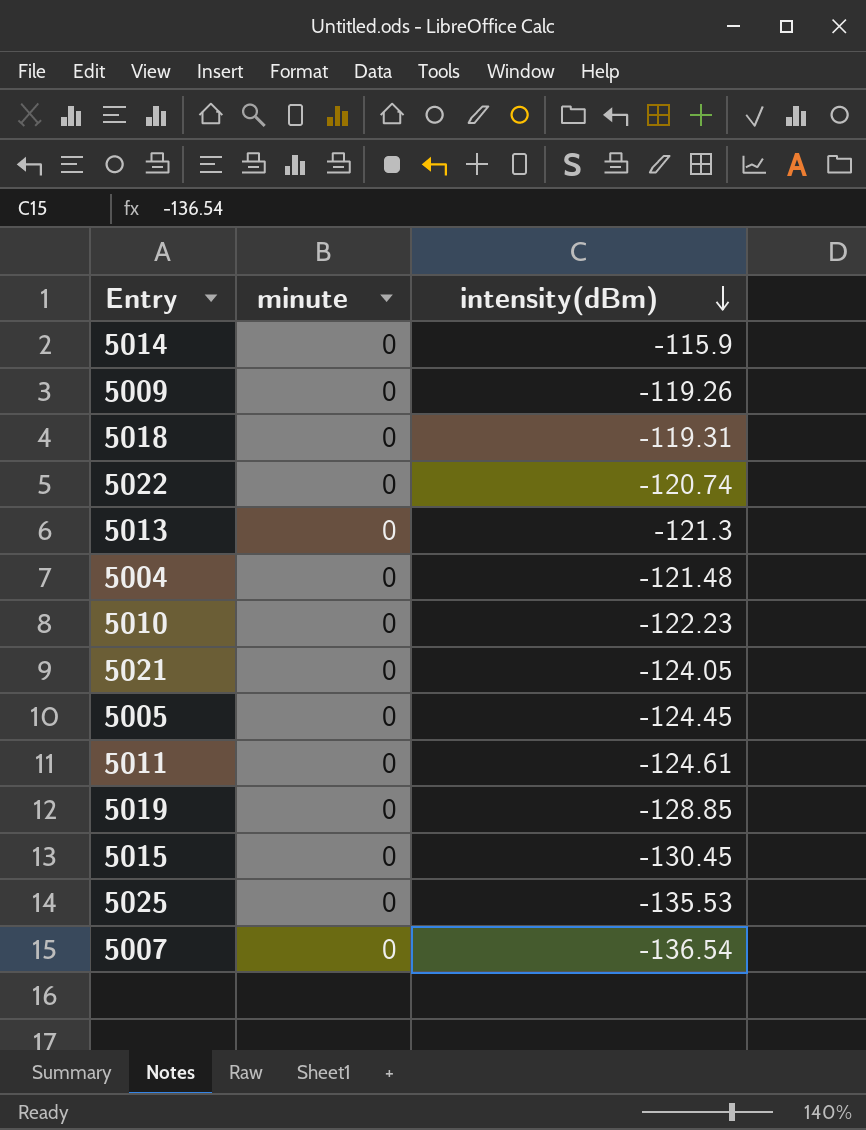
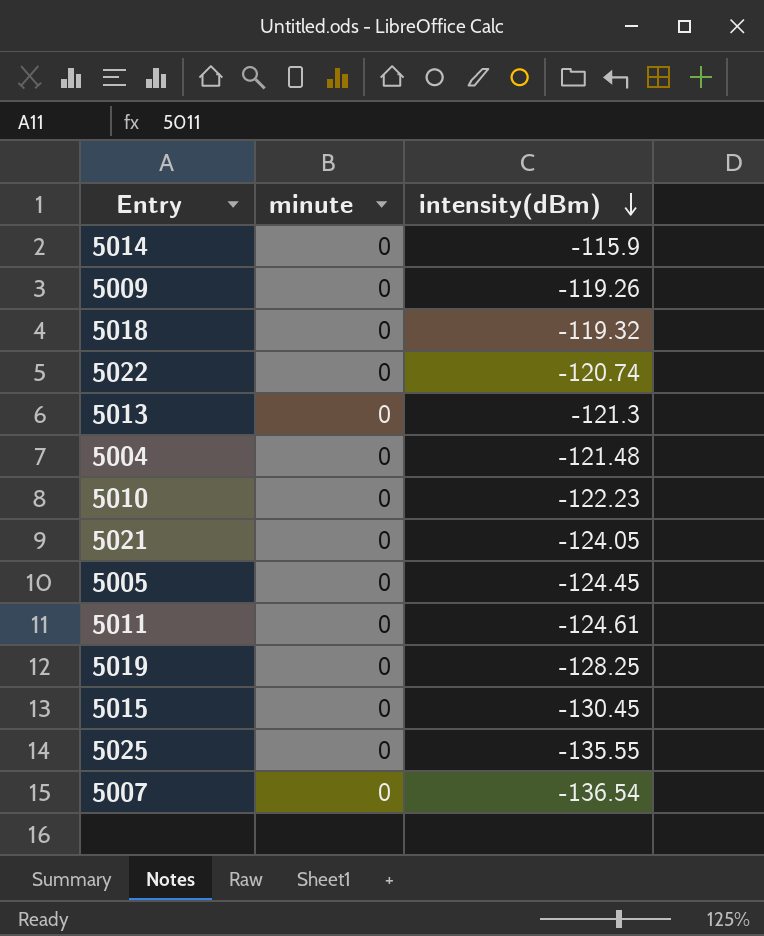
5018 | intensity(dBm): -119.31 -> -119.32
5019 | intensity(dBm): -128.85 -> -128.25
5025 | intensity(dBm): -135.53 -> -135.55

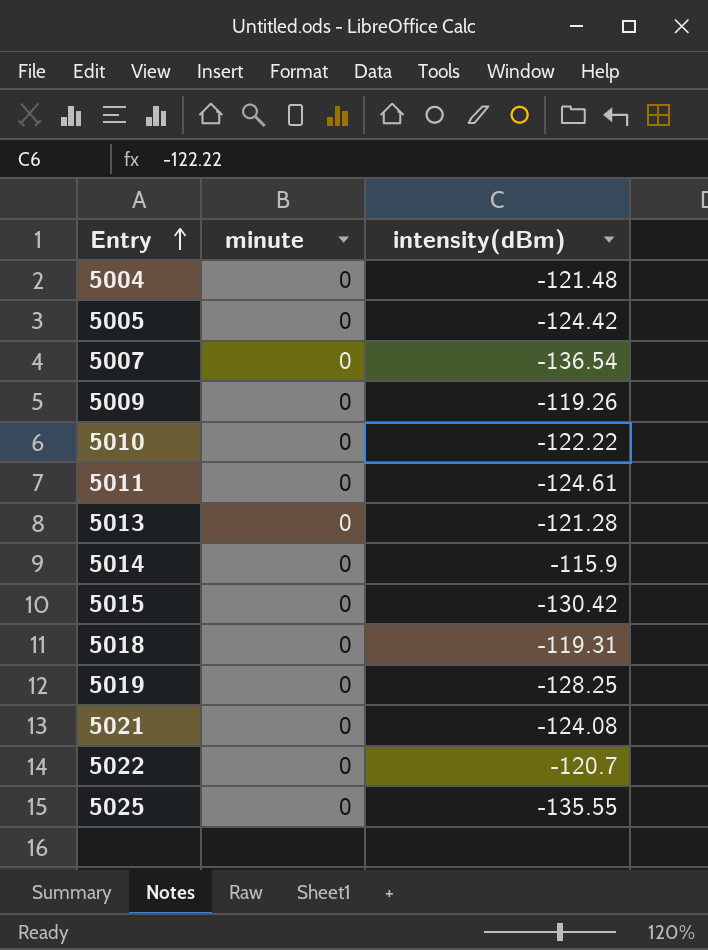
row order: intensity(dBm) descending -> Entry ascending
5005 | intensity(dBm): -124.45 -> -124.42
5010 | intensity(dBm): -122.23 -> -122.22
5013 | intensity(dBm): -121.3 -> -121.28
5015 | intensity(dBm): -130.45 -> -130.42
5018 | intensity(dBm): -119.32 -> -119.31
5021 | intensity(dBm): -124.05 -> -124.08
5022 | intensity(dBm): -120.74 -> -120.7

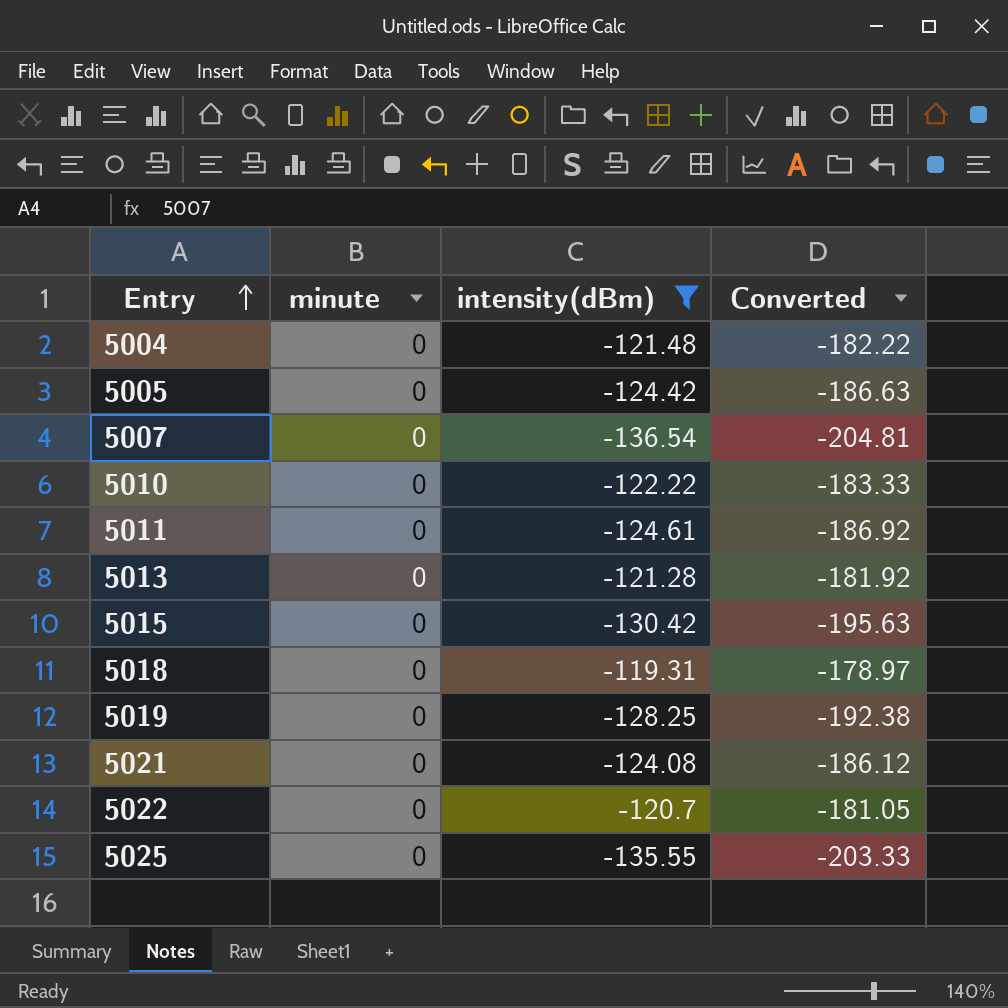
filter: none -> intensity(dBm) <= -119.31
column Converted | formula: none -> [intensity(dBm)] * 1.5

